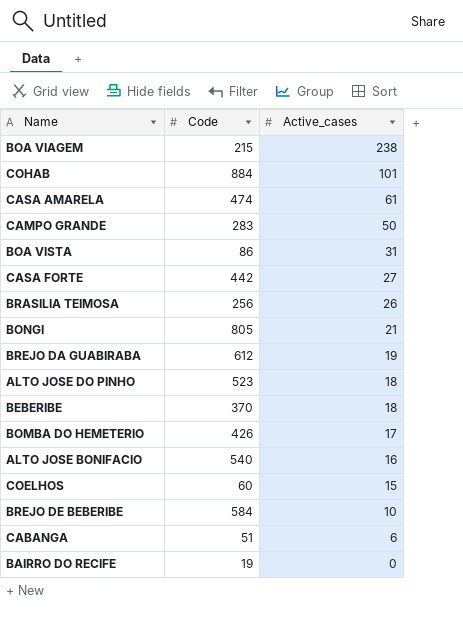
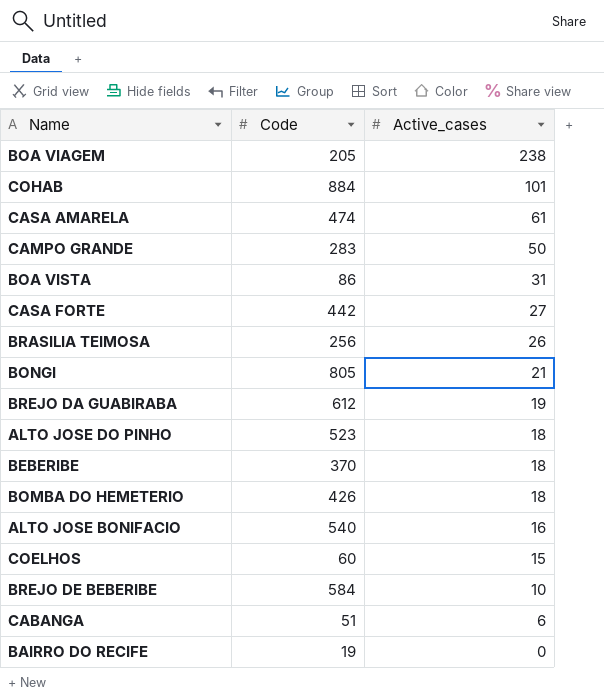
BOA VIAGEM | Code: 215 -> 205
BOMBA DO HEMETERIO | Active_cases: 17 -> 18

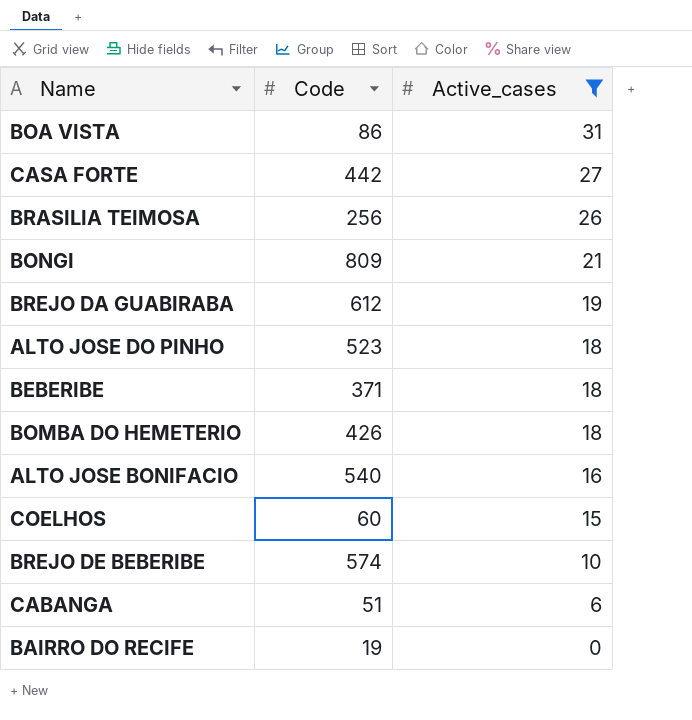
filter: none -> Active_cases <= 31
BONGI | Code: 805 -> 809
BEBERIBE | Code: 370 -> 371
BREJO DE BEBERIBE | Code: 584 -> 574

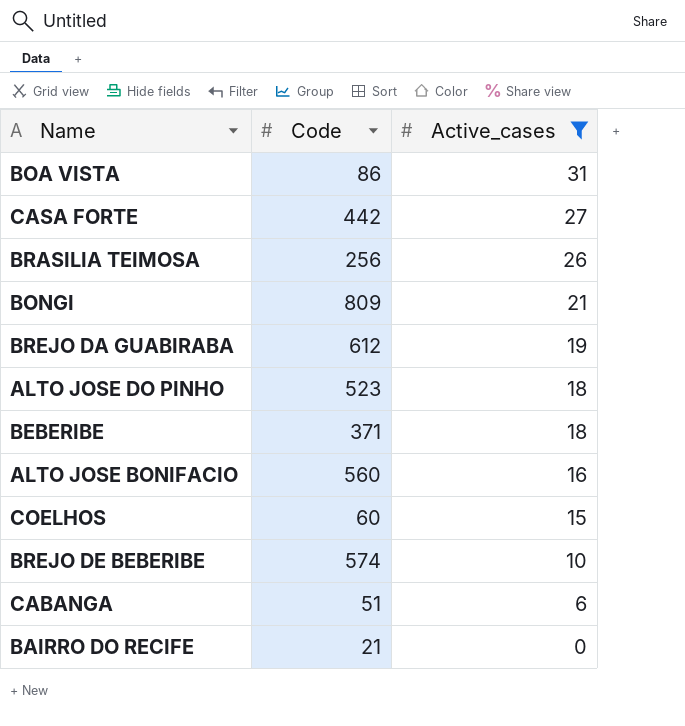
row BOMBA DO HEMETERIO: 426 | 18 -> none
ALTO JOSE BONIFACIO | Code: 540 -> 560
BAIRRO DO RECIFE | Code: 19 -> 21

